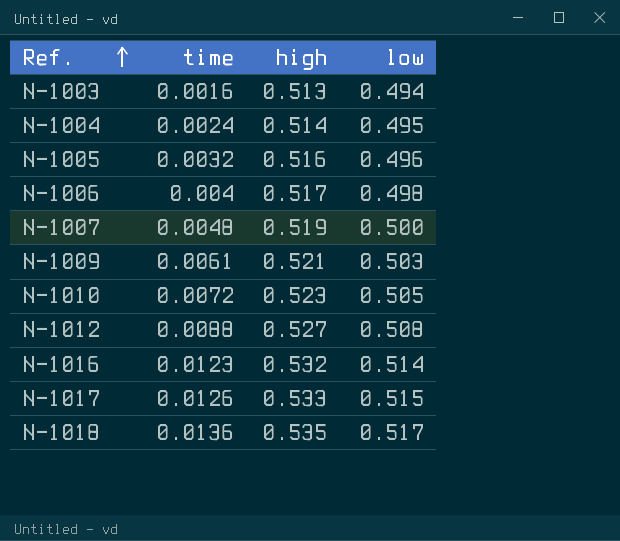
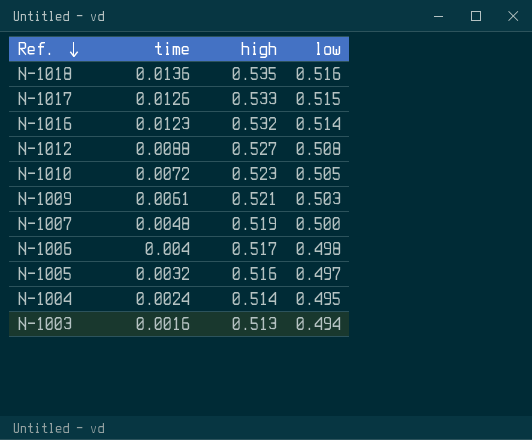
row order: Ref. ascending -> Ref. descending
N-1018 | low: 0.517 -> 0.516
N-1005 | low: 0.496 -> 0.497

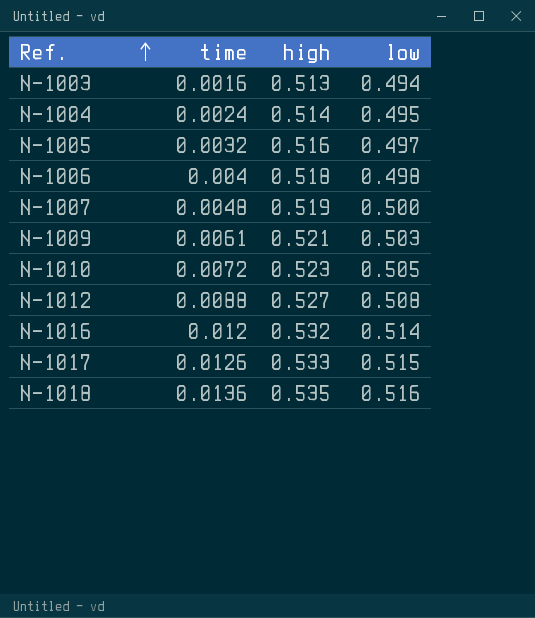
row order: Ref. descending -> Ref. ascending
N-1006 | high: 0.517 -> 0.518
N-1016 | time: 0.0123 -> 0.012

